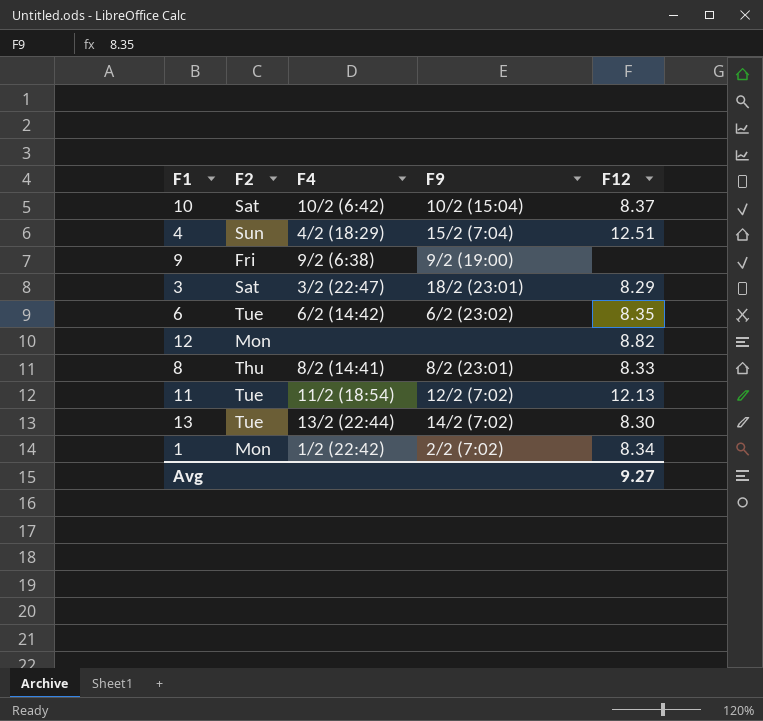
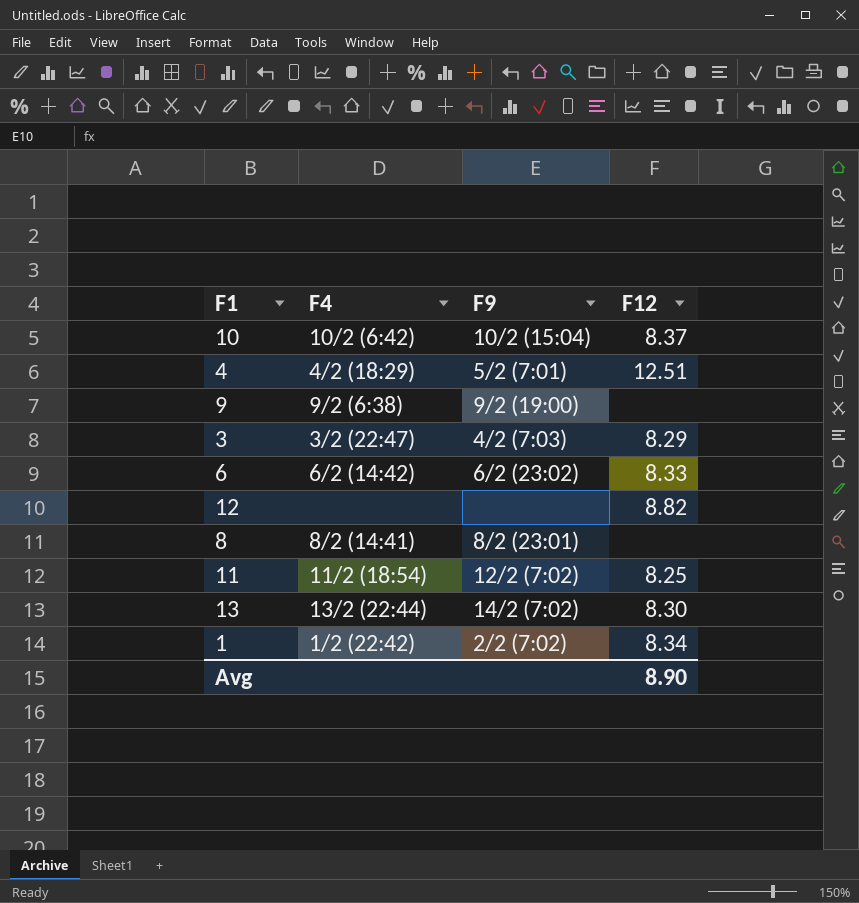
column F2 | position: 2 -> none
4 | F9: 15/2 (7:04) -> 5/2 (7:01)
3 | F9: 18/2 (23:01) -> 4/2 (7:03)
6 | F12: 8.35 -> 8.33
8 | F12: 8.33 -> none
11 | F12: 12.13 -> 8.25
Avg | F12: 9.27 -> 8.90

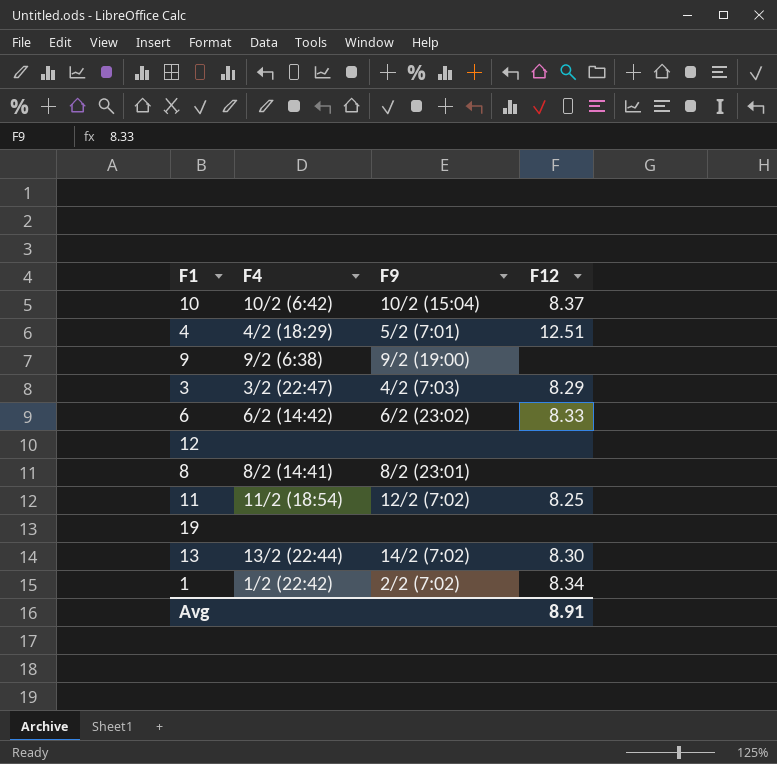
12 | F12: 8.82 -> none
row 19: none -> none | none | none
Avg | F12: 8.90 -> 8.91

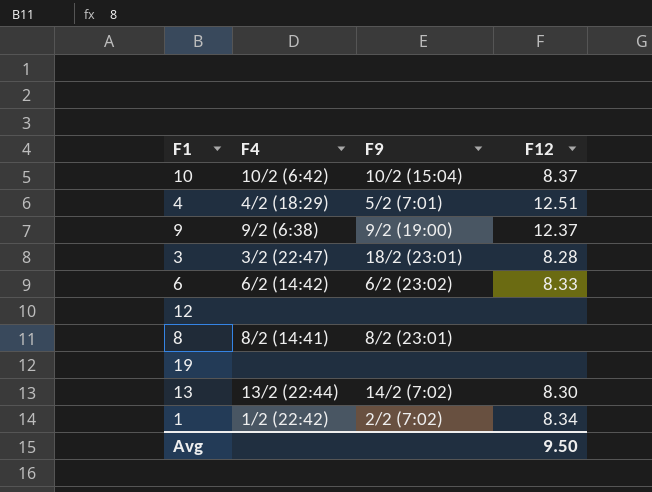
row 11: 11/2 (18:54) | 12/2 (7:02) | 8.25 -> none
9 | F12: none -> 12.37
3 | F9: 4/2 (7:03) -> 18/2 (23:01)
3 | F12: 8.29 -> 8.28
Avg | F12: 8.91 -> 9.50

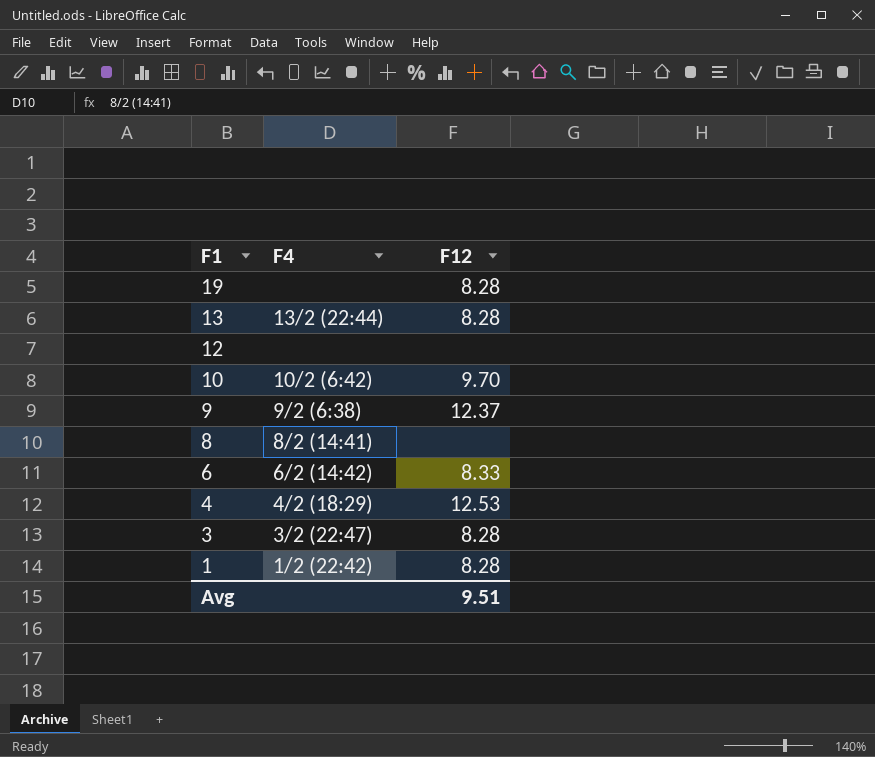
row order: none -> F1 descending
column F9 | position: 3 -> none
19 | F12: none -> 8.28
13 | F12: 8.30 -> 8.28
10 | F12: 8.37 -> 9.70
4 | F12: 12.51 -> 12.53
1 | F12: 8.34 -> 8.28
Avg | F12: 9.50 -> 9.51

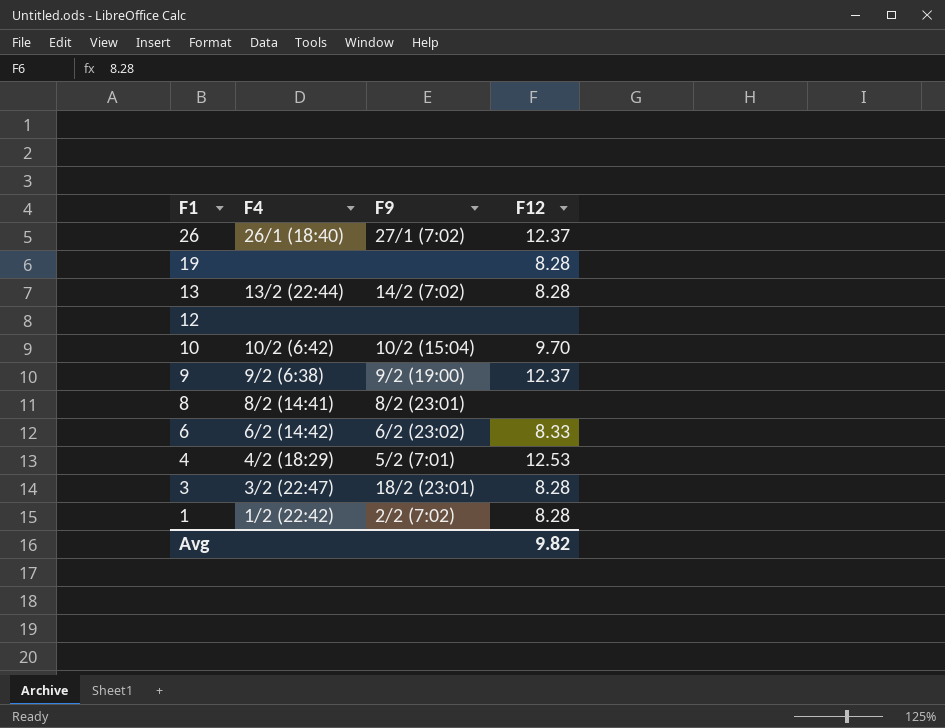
column F9 | position: none -> 3
row 26: none -> 26/1 (18:40) | 27/1 (7:02) | 12.37
Avg | F12: 9.51 -> 9.82

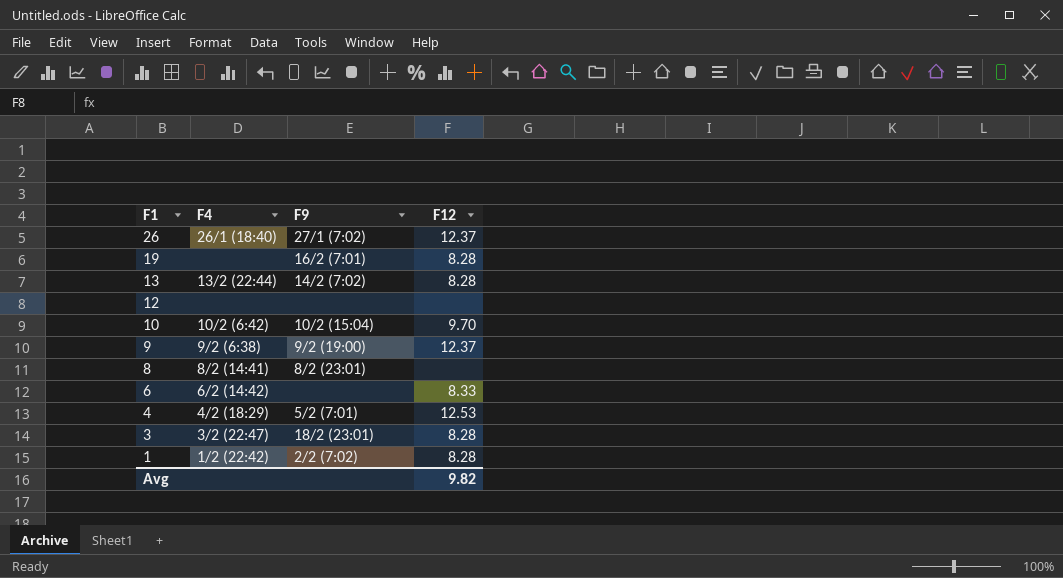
19 | F9: none -> 16/2 (7:01)
6 | F9: 6/2 (23:02) -> none

